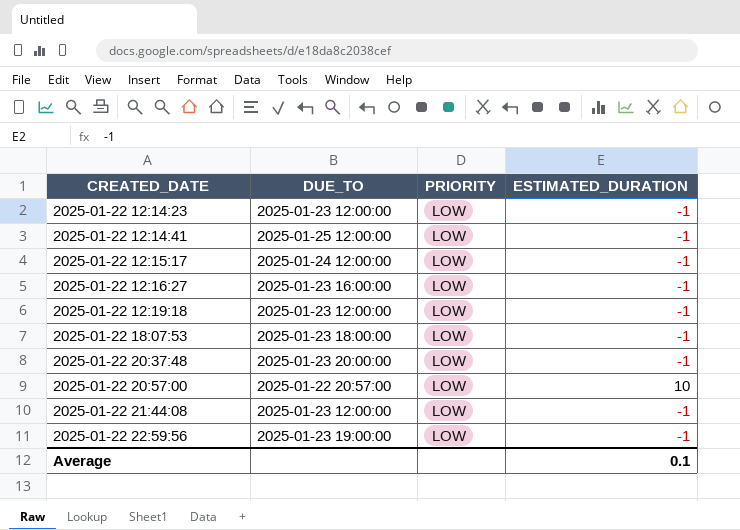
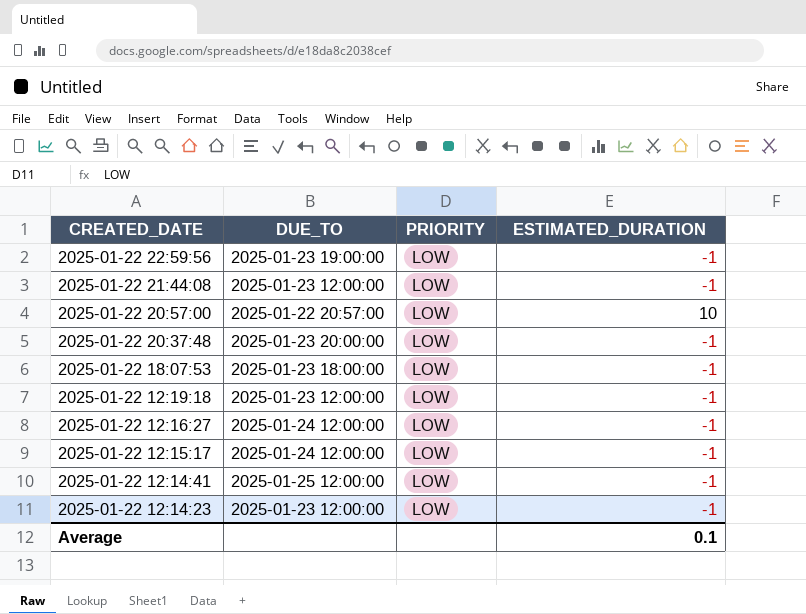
row order: CREATED_DATE ascending -> CREATED_DATE descending
2025-01-22 12:16:27 | DUE_TO: 2025-01-23 16:00:00 -> 2025-01-24 12:00:00

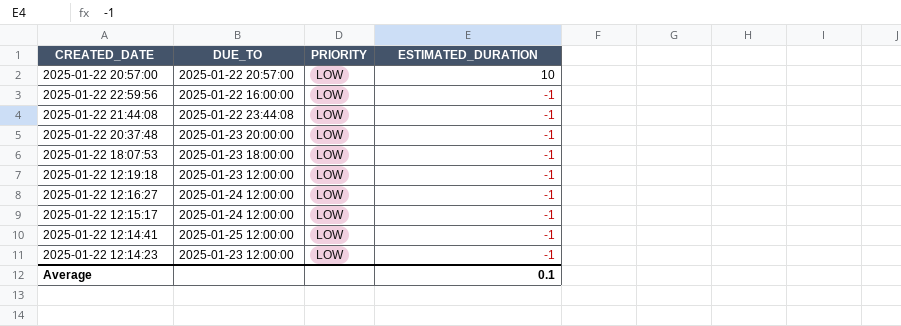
row order: CREATED_DATE descending -> ESTIMATED_DURATION descending
2025-01-22 22:59:56 | DUE_TO: 2025-01-23 19:00:00 -> 2025-01-22 16:00:00
2025-01-22 21:44:08 | DUE_TO: 2025-01-23 12:00:00 -> 2025-01-22 23:44:08

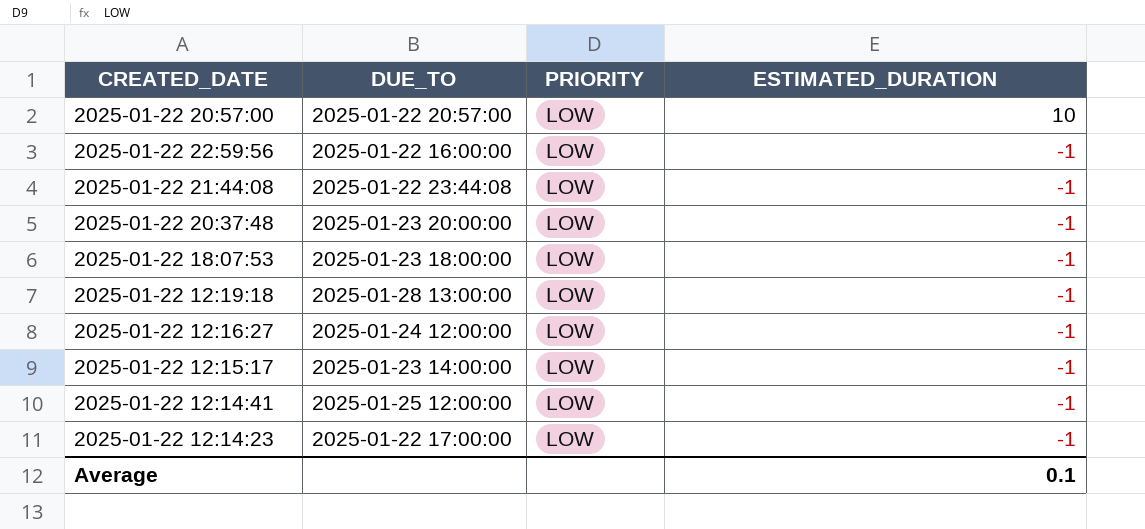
2025-01-22 12:19:18 | DUE_TO: 2025-01-23 12:00:00 -> 2025-01-28 13:00:00
2025-01-22 12:15:17 | DUE_TO: 2025-01-24 12:00:00 -> 2025-01-23 14:00:00
2025-01-22 12:14:23 | DUE_TO: 2025-01-23 12:00:00 -> 2025-01-22 17:00:00

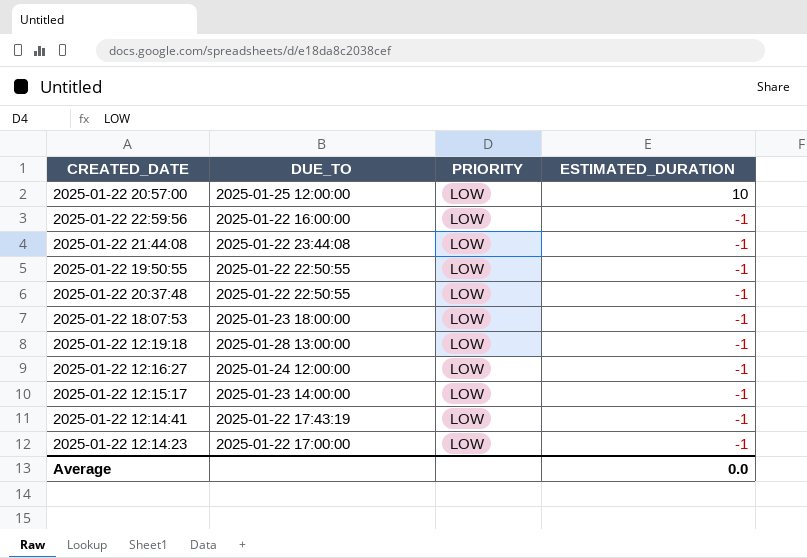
2025-01-22 20:57:00 | DUE_TO: 2025-01-22 20:57:00 -> 2025-01-25 12:00:00
row 2025-01-22 19:50:55: none -> 2025-01-22 22:50:55 | LOW | -1
2025-01-22 20:37:48 | DUE_TO: 2025-01-23 20:00:00 -> 2025-01-22 22:50:55
2025-01-22 12:14:41 | DUE_TO: 2025-01-25 12:00:00 -> 2025-01-22 17:43:19
Average | ESTIMATED_DURATION: 0.1 -> 0.0

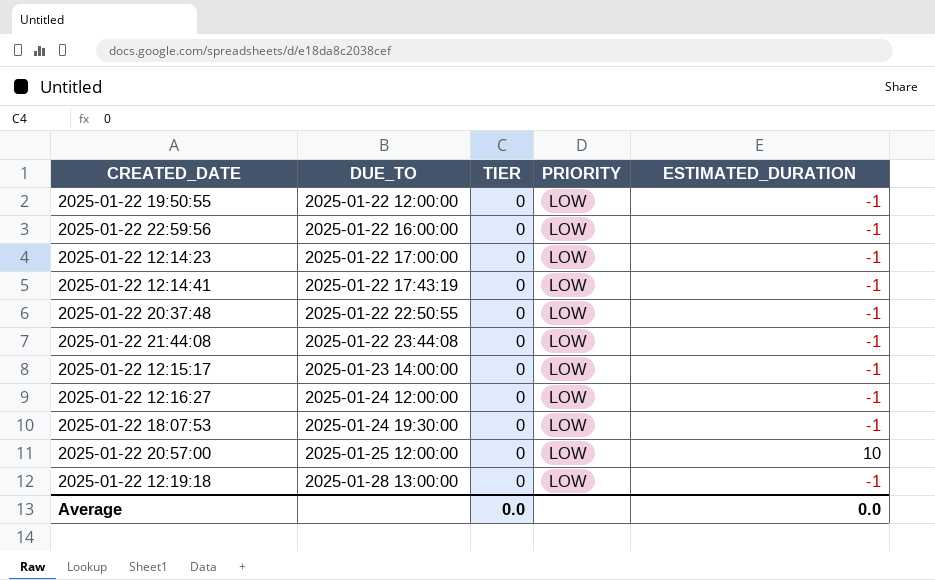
row order: ESTIMATED_DURATION descending -> DUE_TO ascending
column TIER | position: none -> 3
2025-01-22 19:50:55 | DUE_TO: 2025-01-22 22:50:55 -> 2025-01-22 12:00:00
2025-01-22 18:07:53 | DUE_TO: 2025-01-23 18:00:00 -> 2025-01-24 19:30:00

